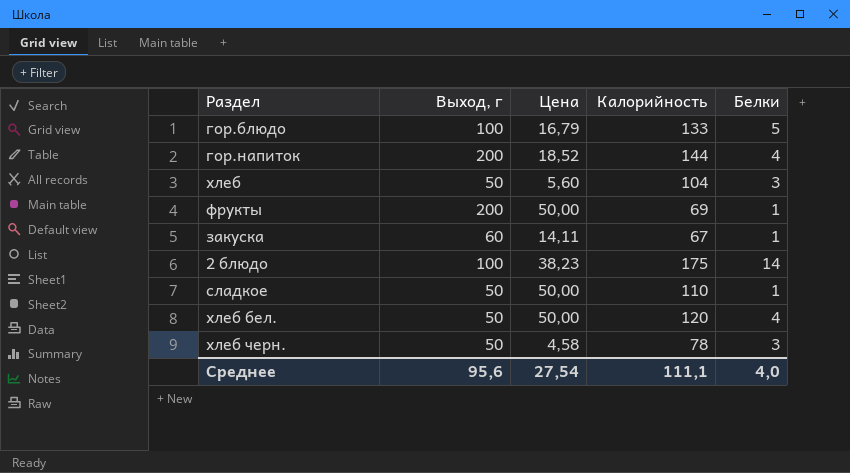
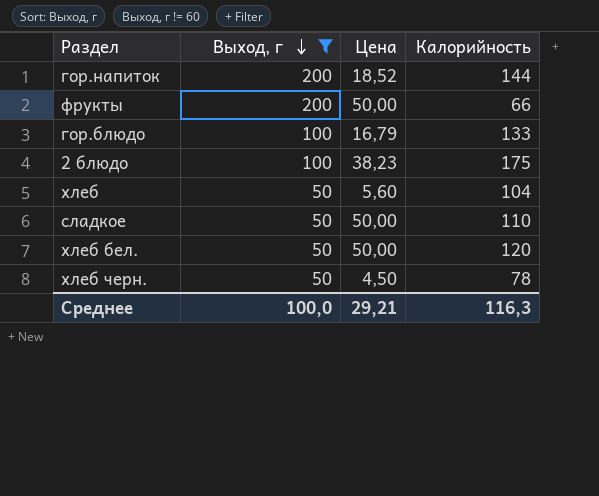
filter: none -> Выход, г != 60
row order: none -> Выход, г descending
column Белки | position: 5 -> none
фрукты | Калорийность: 69 -> 66
хлеб черн. | Цена: 4,58 -> 4,50
Среднее | Выход, г: 95,6 -> 100,0
Среднее | Цена: 27,54 -> 29,21
Среднее | Калорийность: 111,1 -> 116,3

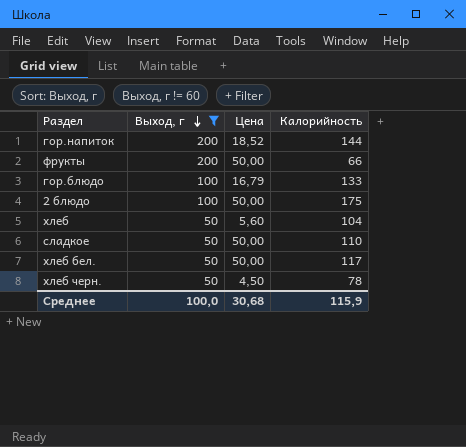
2 блюдо | Цена: 38,23 -> 50,00
хлеб бел. | Калорийность: 120 -> 117
Среднее | Цена: 29,21 -> 30,68
Среднее | Калорийность: 116,3 -> 115,9

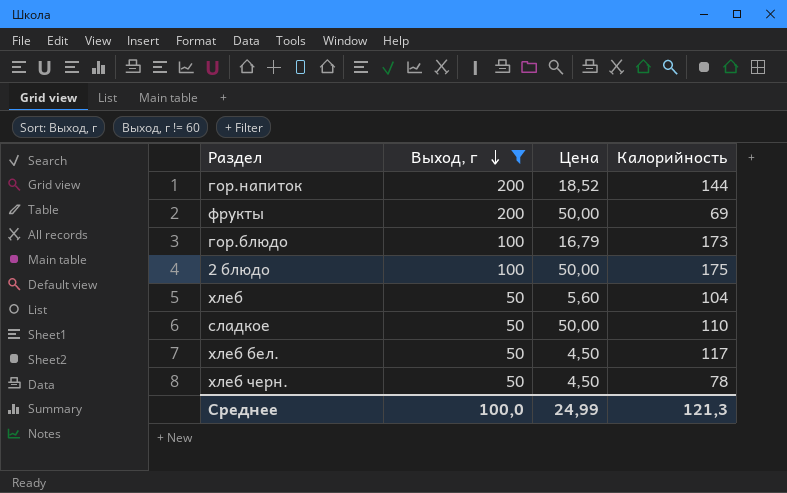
фрукты | Калорийность: 66 -> 69
гор.блюдо | Калорийность: 133 -> 173
хлеб бел. | Цена: 50,00 -> 4,50
Среднее | Цена: 30,68 -> 24,99
Среднее | Калорийность: 115,9 -> 121,3

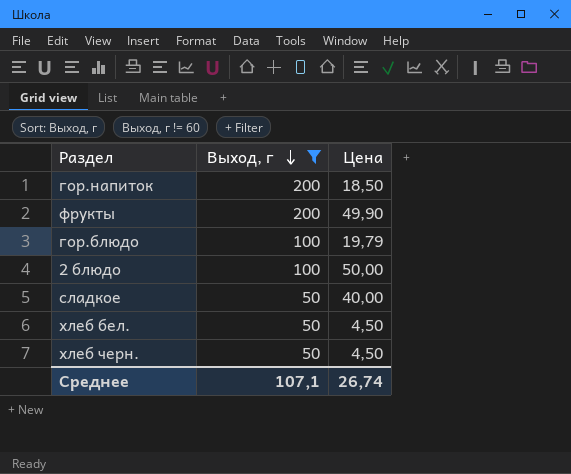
column Калорийность | position: 4 -> none
row хлеб: 50 | 5,60 | 104 -> none
гор.напиток | Цена: 18,52 -> 18,50
фрукты | Цена: 50,00 -> 49,90
гор.блюдо | Цена: 16,79 -> 19,79
сладкое | Цена: 50,00 -> 40,00
Среднее | Выход, г: 100,0 -> 107,1
Среднее | Цена: 24,99 -> 26,74

